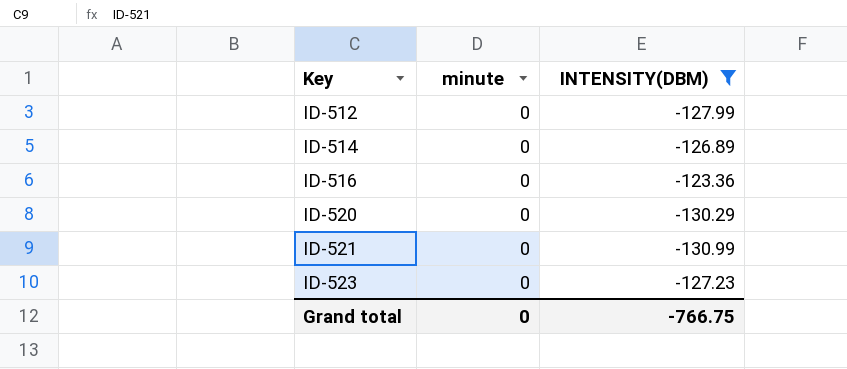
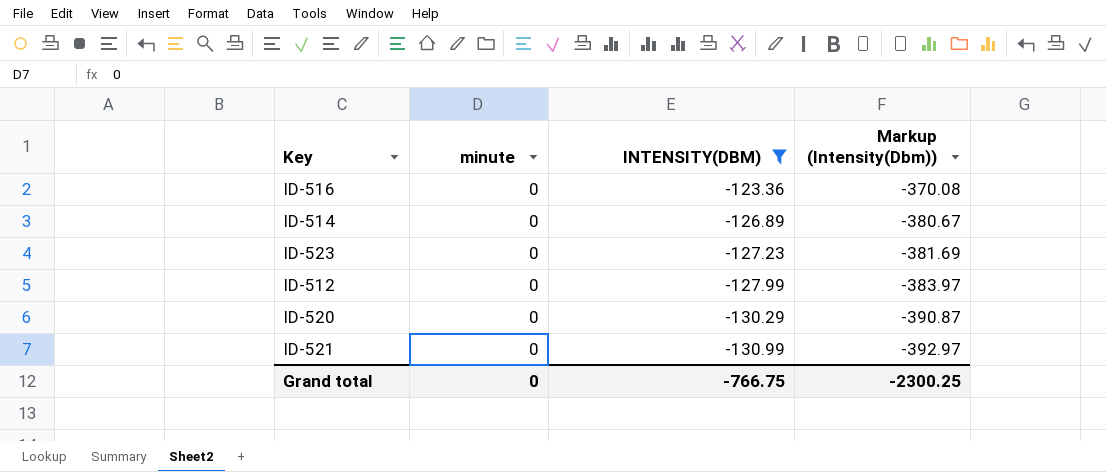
row order: Key ascending -> INTENSITY(DBM) descending
column Markup (Intensity(Dbm)) | formula: none -> [INTENSITY(DBM)] * 3

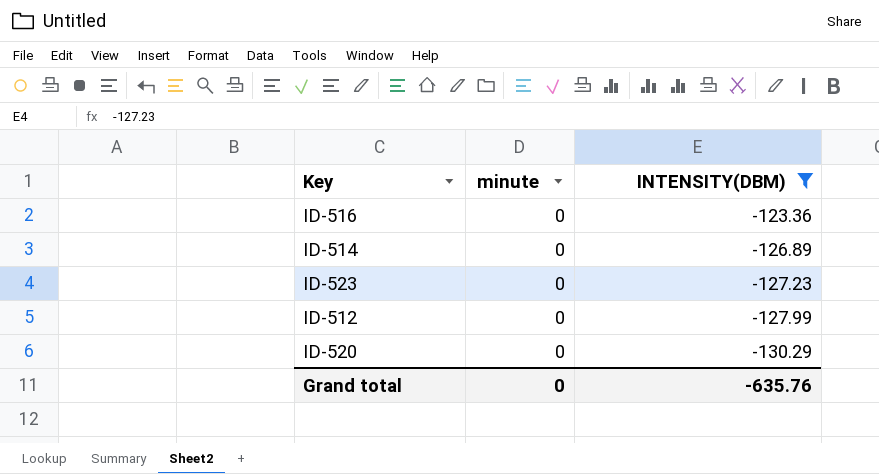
column Markup (Intensity(Dbm)) | formula: [INTENSITY(DBM)] * 3 -> none
row ID-521: 0 | -130.99 | -392.97 -> none
Grand total | INTENSITY(DBM): -766.75 -> -635.76

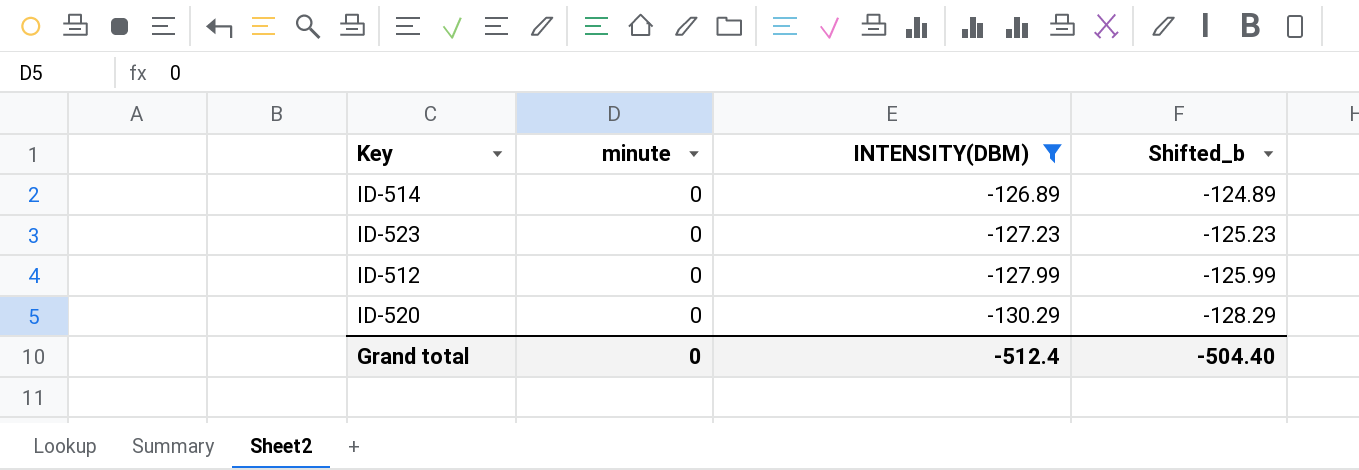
column Shifted_b | formula: none -> [INTENSITY(DBM)] + 2
row ID-516: 0 | -123.36 -> none
Grand total | INTENSITY(DBM): -635.76 -> -512.4

